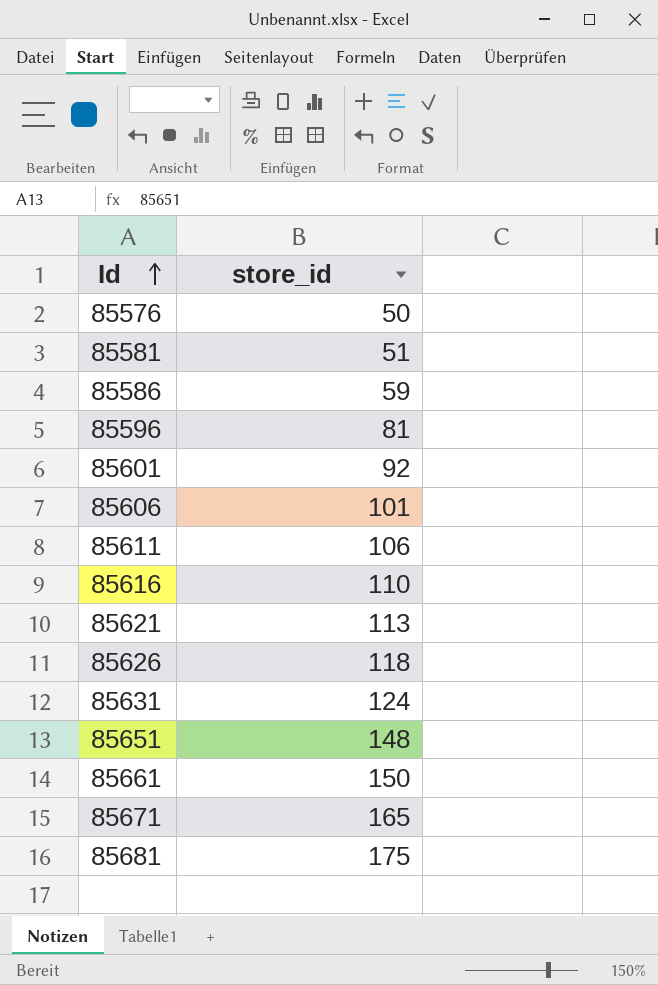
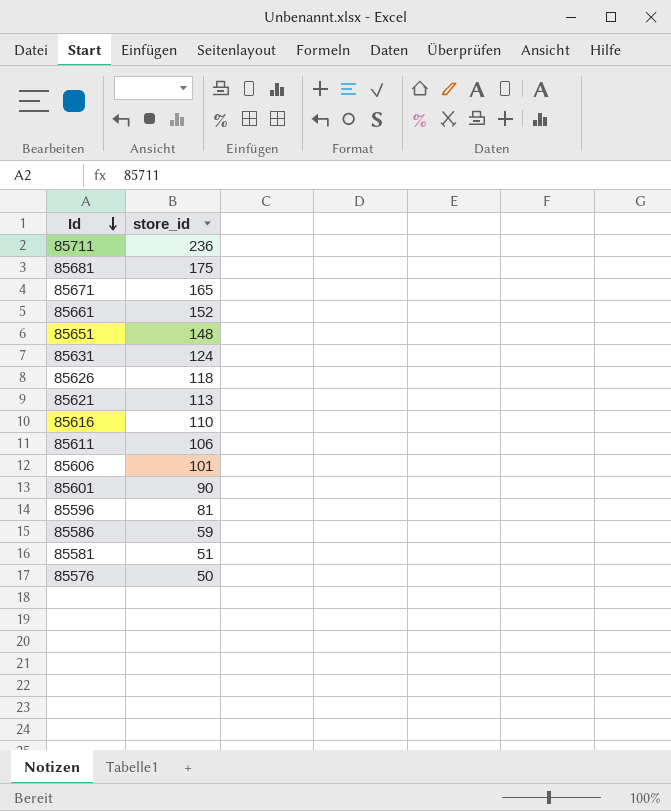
row order: Id ascending -> Id descending
row 85711: none -> 236
85661 | store_id: 150 -> 152
85601 | store_id: 92 -> 90

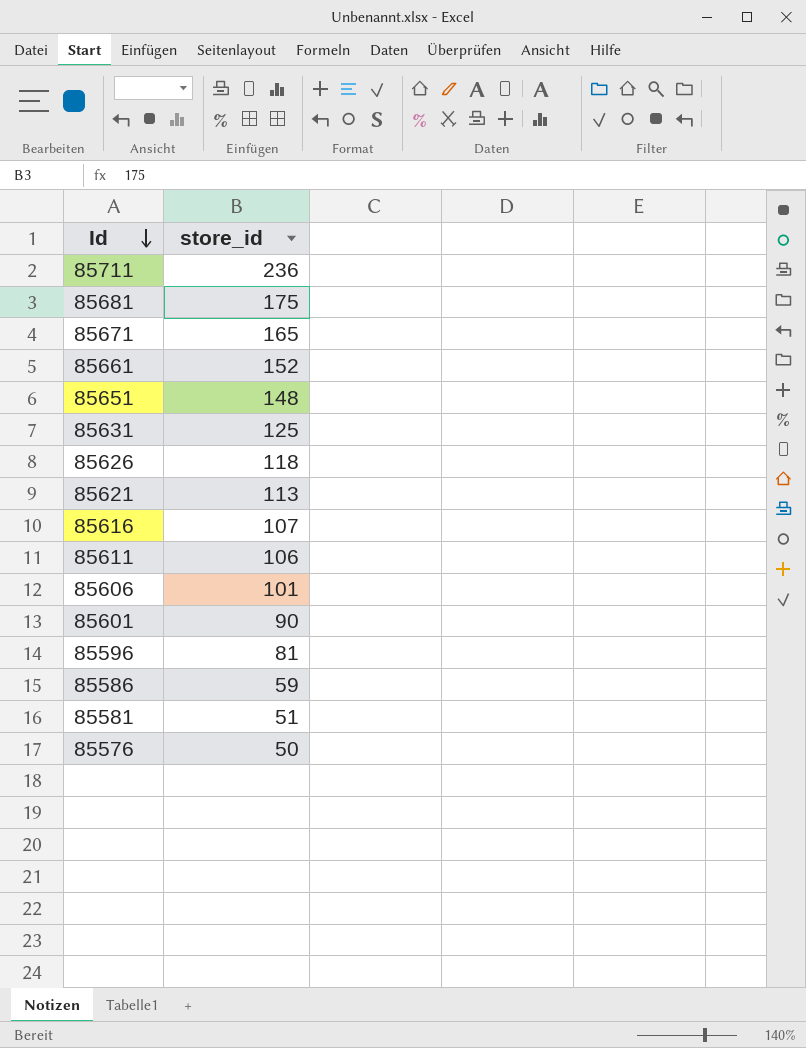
85631 | store_id: 124 -> 125
85616 | store_id: 110 -> 107

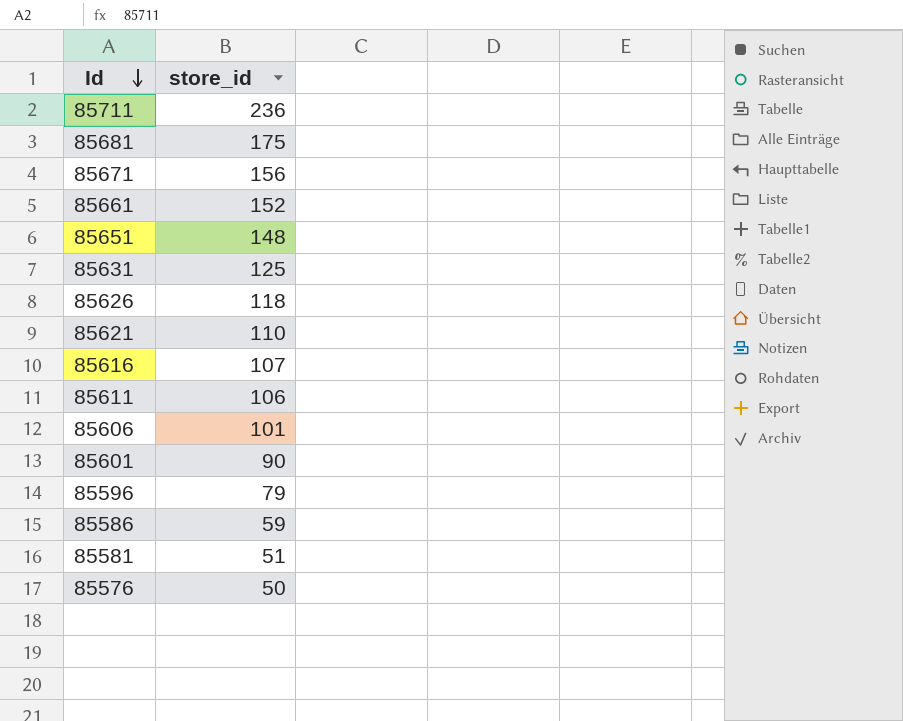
85671 | store_id: 165 -> 156
85621 | store_id: 113 -> 110
85596 | store_id: 81 -> 79

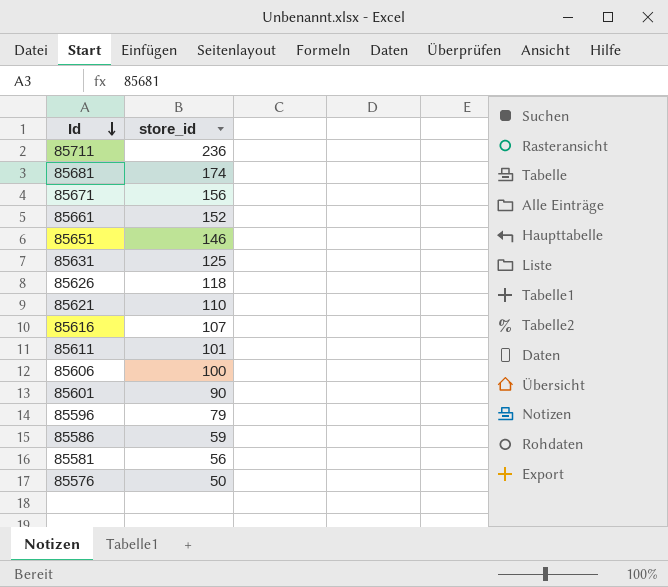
85681 | store_id: 175 -> 174
85651 | store_id: 148 -> 146
85611 | store_id: 106 -> 101
85606 | store_id: 101 -> 100
85581 | store_id: 51 -> 56

